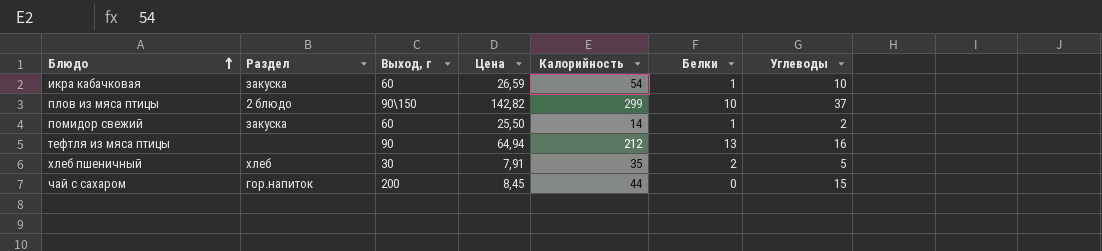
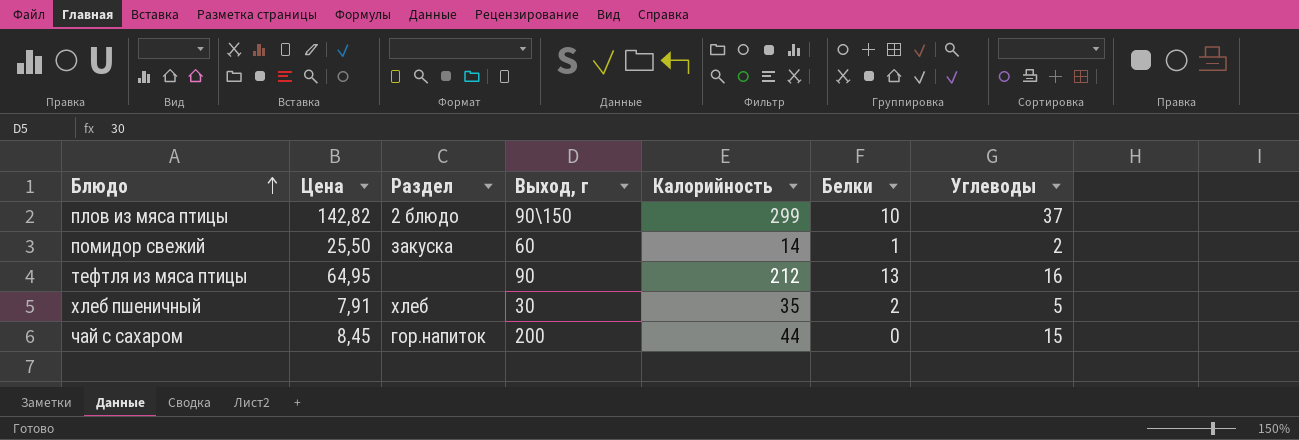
column Цена | position: 4 -> 2
row икра кабачковая: закуска | 60 | 26,59 | 54 | 1 | 10 -> none
тефтля из мяса птицы | Цена: 64,94 -> 64,95

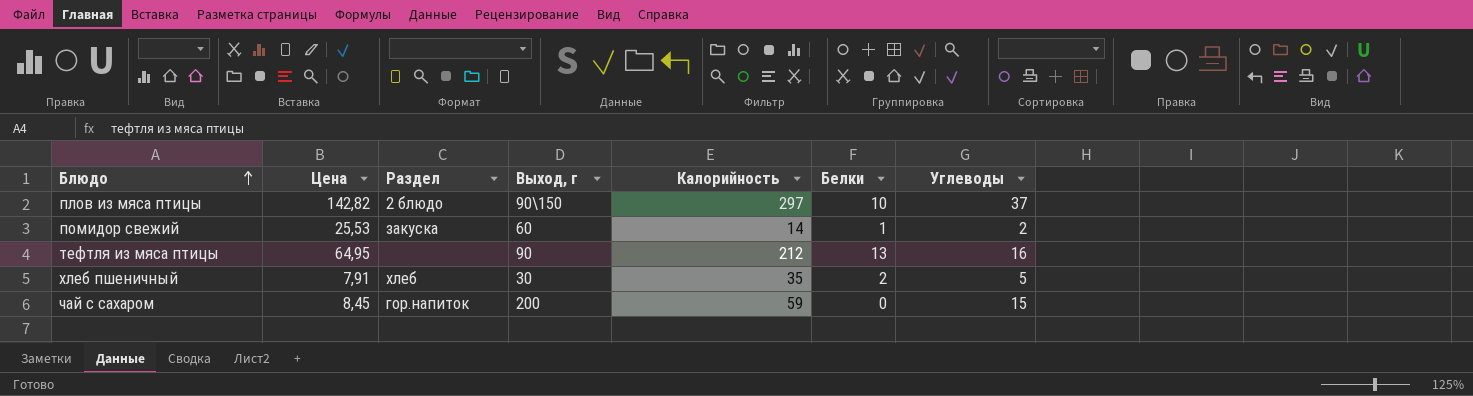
плов из мяса птицы | Калорийность: 299 -> 297
помидор свежий | Цена: 25,50 -> 25,53
чай с сахаром | Калорийность: 44 -> 59

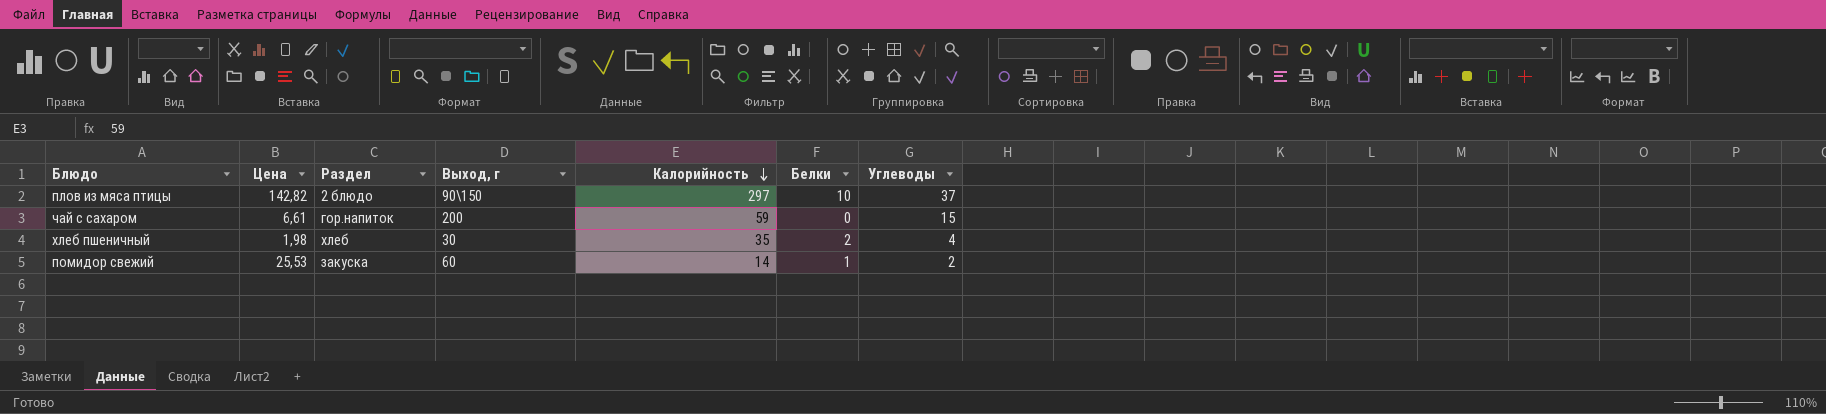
row order: Блюдо ascending -> Калорийность descending
row тефтля из мяса птицы: 64,95 | none | 90 | 212 | 13 | 16 -> none
чай с сахаром | Цена: 8,45 -> 6,61
хлеб пшеничный | Цена: 7,91 -> 1,98
хлеб пшеничный | Углеводы: 5 -> 4

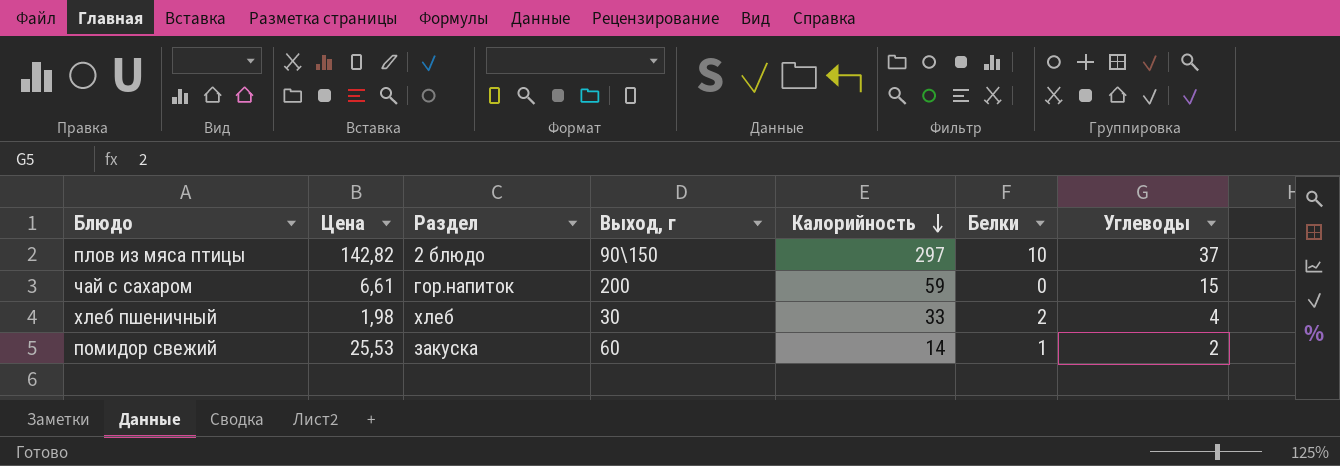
хлеб пшеничный | Калорийность: 35 -> 33

